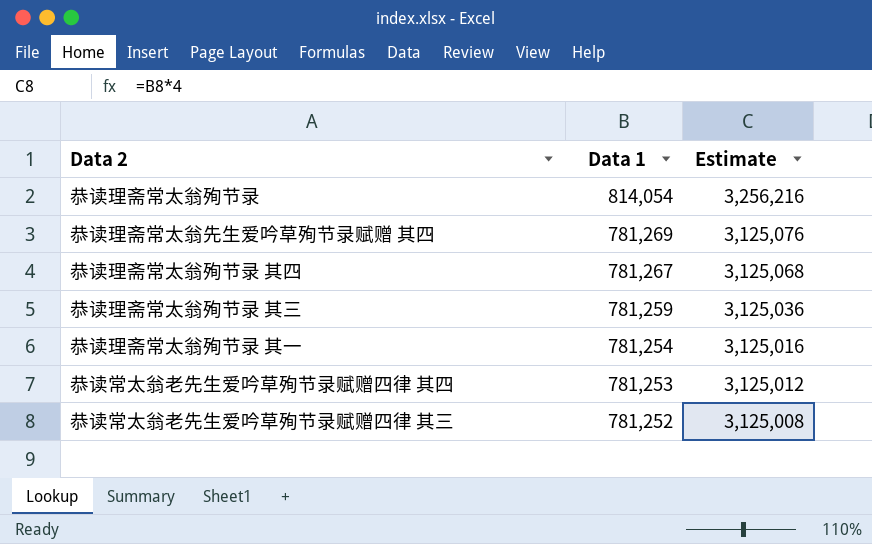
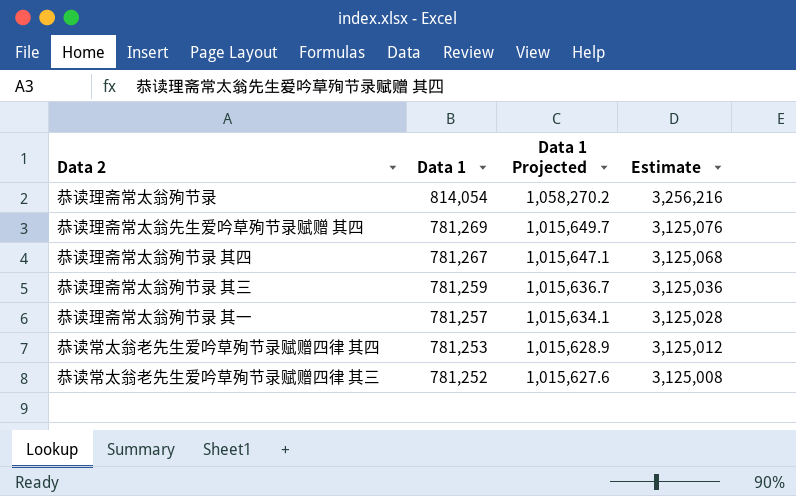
column Data 1 Projected | formula: none -> [Data 1] * 1.3
恭读理斋常太翁殉节录 其一 | Data 1: 781,254 -> 781,257
恭读理斋常太翁殉节录 其一 | Estimate: 3,125,016 -> 3,125,028

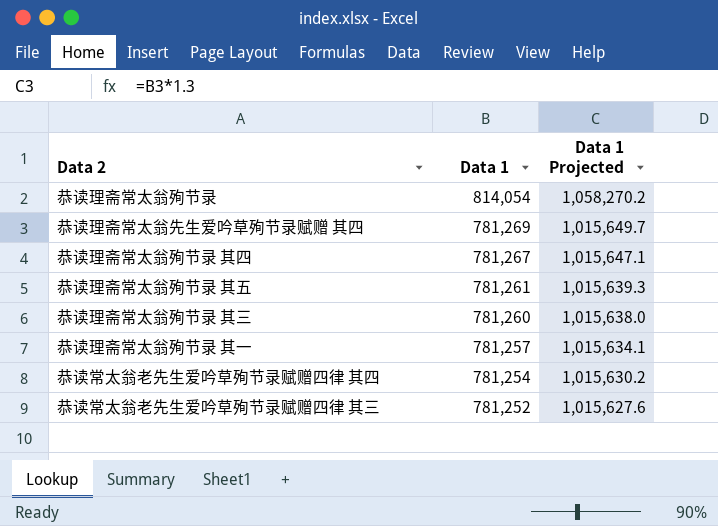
column Estimate | formula: [Data 1] * 4 -> none
row 恭读理斋常太翁殉节录 其五: none -> 781,261 | 1,015,639.3
恭读理斋常太翁殉节录 其三 | Data 1: 781,259 -> 781,260
恭读理斋常太翁殉节录 其三 | Data 1 Projected: 1,015,636.7 -> 1,015,638.0
恭读常太翁老先生爱吟草殉节录赋赠四律 其四 | Data 1: 781,253 -> 781,254
恭读常太翁老先生爱吟草殉节录赋赠四律 其四 | Data 1 Projected: 1,015,628.9 -> 1,015,630.2

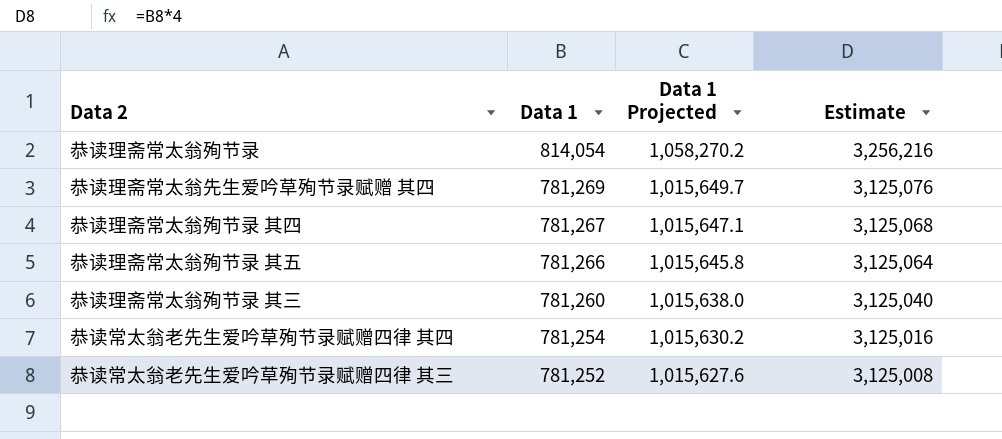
column Estimate | formula: none -> [Data 1] * 4
row 恭读理斋常太翁殉节录 其一: 781,257 | 1,015,634.1 -> none
恭读理斋常太翁殉节录 其五 | Data 1: 781,261 -> 781,266
恭读理斋常太翁殉节录 其五 | Data 1 Projected: 1,015,639.3 -> 1,015,645.8

